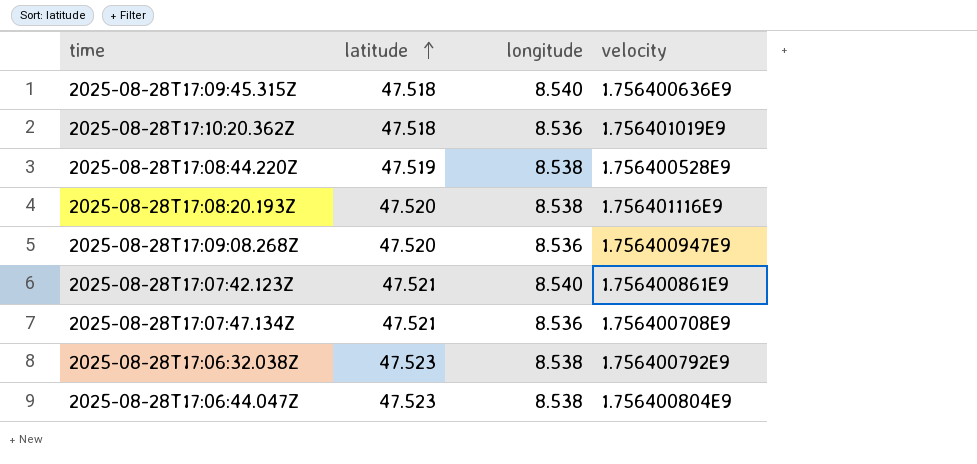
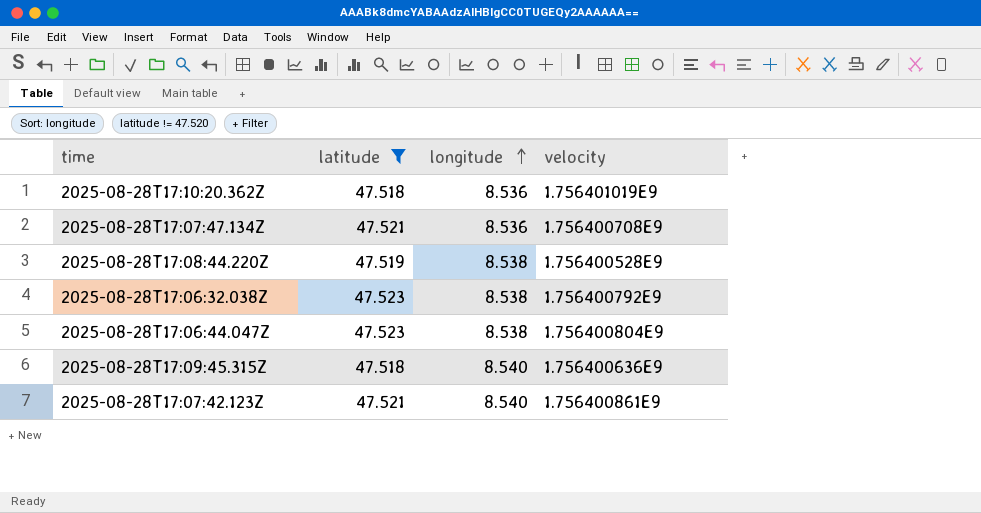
filter: none -> latitude != 47.520
row order: latitude ascending -> longitude ascending

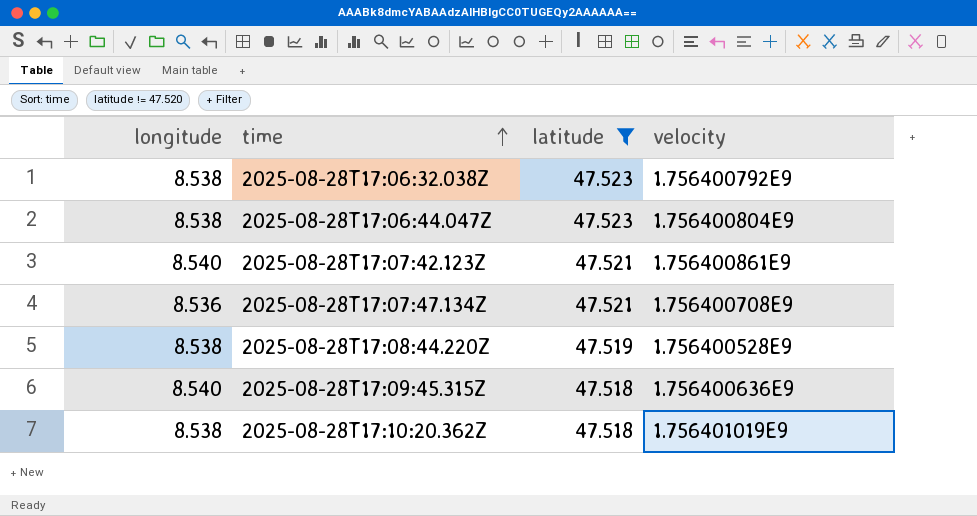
row order: longitude ascending -> time ascending
column longitude | position: 3 -> 1
2025-08-28T17:10:20.362Z | longitude: 8.536 -> 8.538

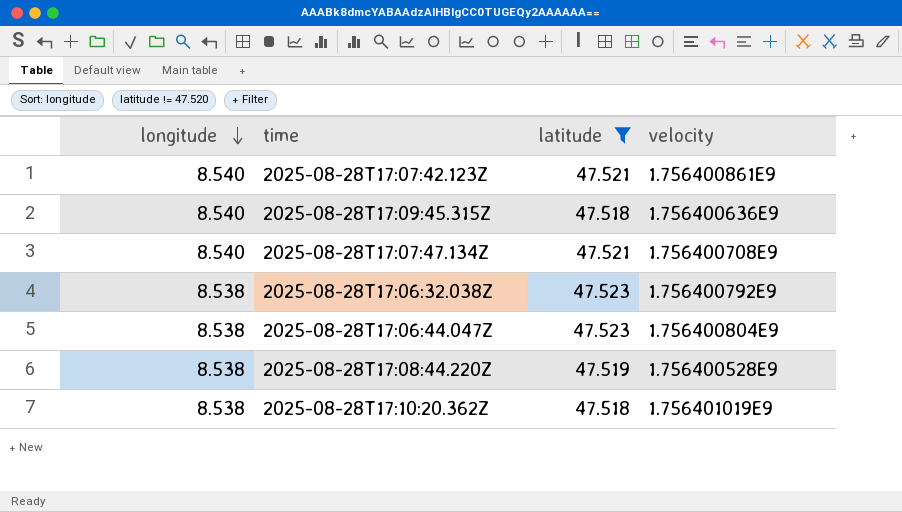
row order: time ascending -> longitude descending
2025-08-28T17:07:47.134Z | longitude: 8.536 -> 8.540

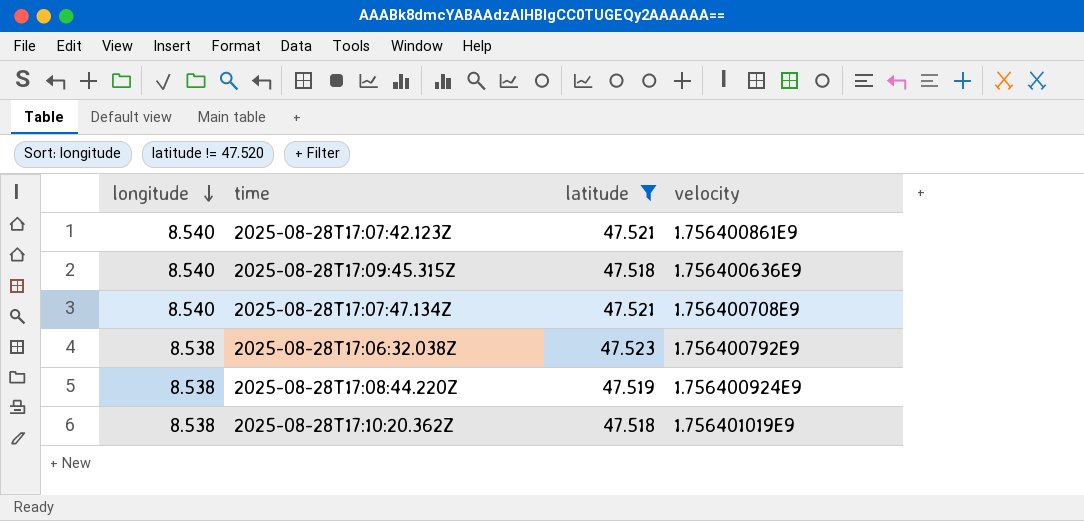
row 2025-08-28T17:06:44.047Z: 8.538 | 47.523 | 1.756400804E9 -> none
2025-08-28T17:08:44.220Z | velocity: 1.756400528E9 -> 1.756400924E9

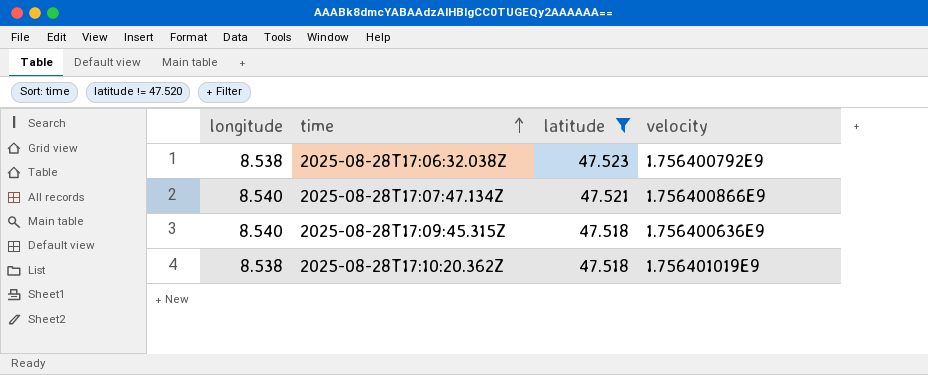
row order: longitude descending -> time ascending
row 2025-08-28T17:07:42.123Z: 8.540 | 47.521 | 1.756400861E9 -> none
row 2025-08-28T17:08:44.220Z: 8.538 | 47.519 | 1.756400924E9 -> none
2025-08-28T17:07:47.134Z | velocity: 1.756400708E9 -> 1.756400866E9

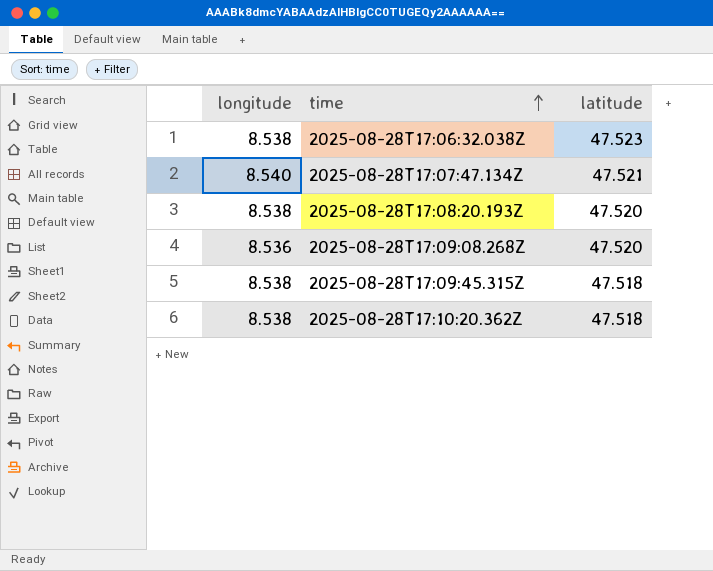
filter: latitude != 47.520 -> none
column velocity | position: 4 -> none
2025-08-28T17:09:45.315Z | longitude: 8.540 -> 8.538

